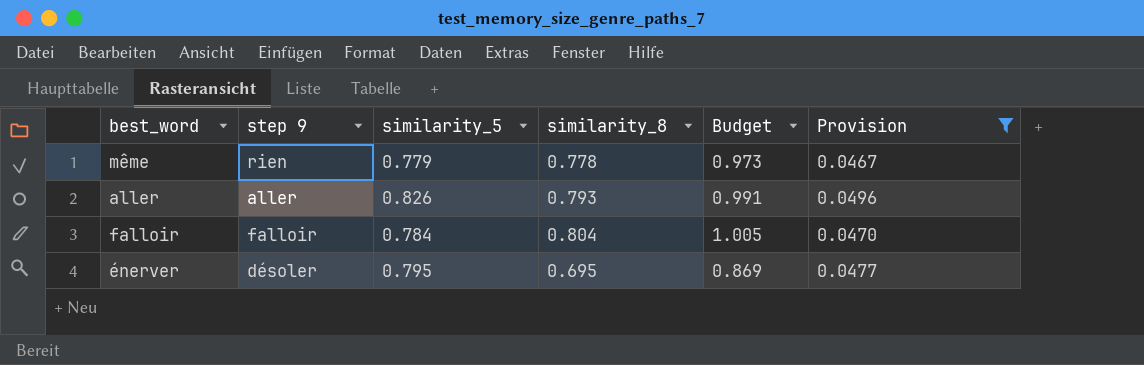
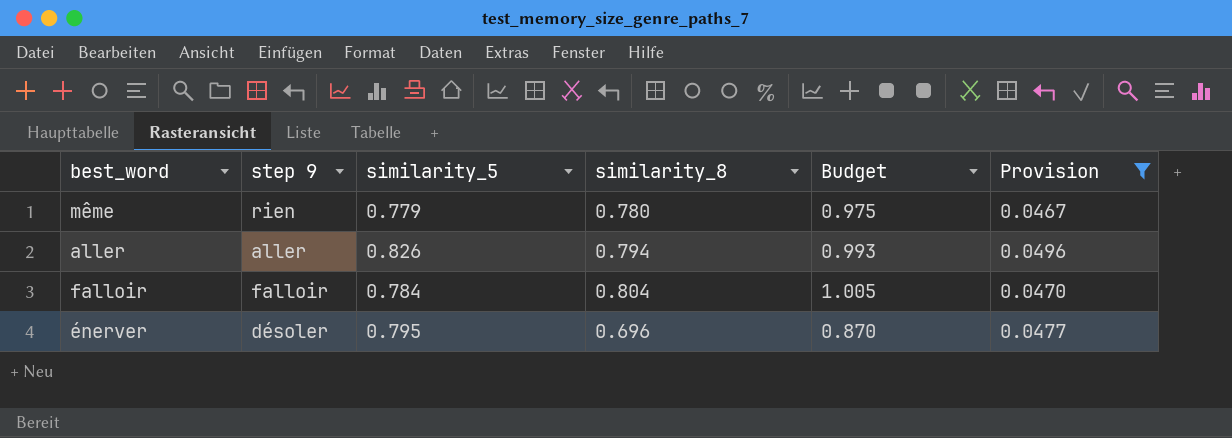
même | similarity_8: 0.778 -> 0.780
même | Budget: 0.973 -> 0.975
aller | similarity_8: 0.793 -> 0.794
aller | Budget: 0.991 -> 0.993
énerver | similarity_8: 0.695 -> 0.696
énerver | Budget: 0.869 -> 0.870

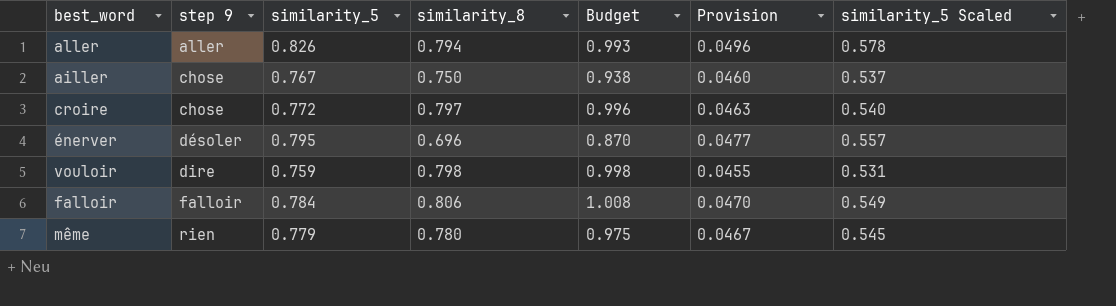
filter: Provision >= 0.0467 -> none
row order: none -> step 9 ascending
column similarity_5 Scaled | formula: none -> [similarity_5] * 0.7
falloir | similarity_8: 0.804 -> 0.806
falloir | Budget: 1.005 -> 1.008

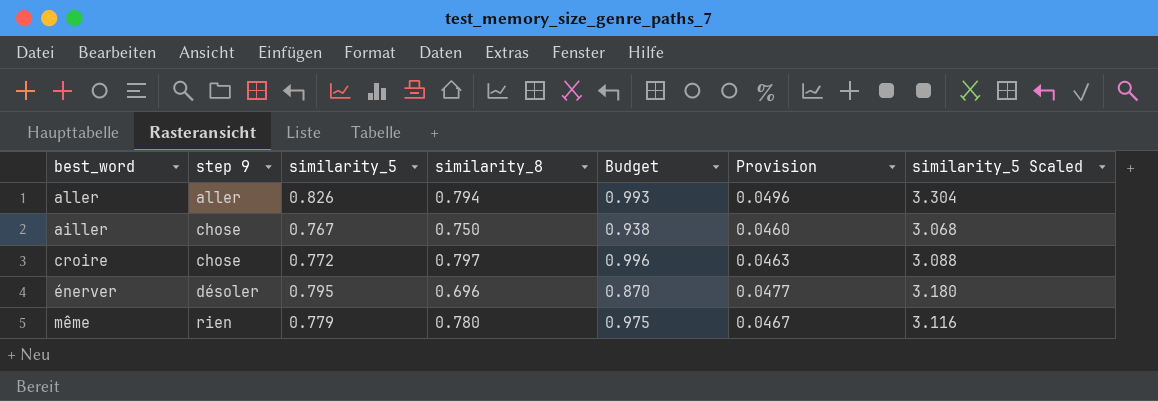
column similarity_5 Scaled | formula: [similarity_5] * 0.7 -> [similarity_5] * 4
row vouloir: dire | 0.759 | 0.798 | 0.998 | 0.0455 | 0.531 -> none
row falloir: falloir | 0.784 | 0.806 | 1.008 | 0.0470 | 0.549 -> none

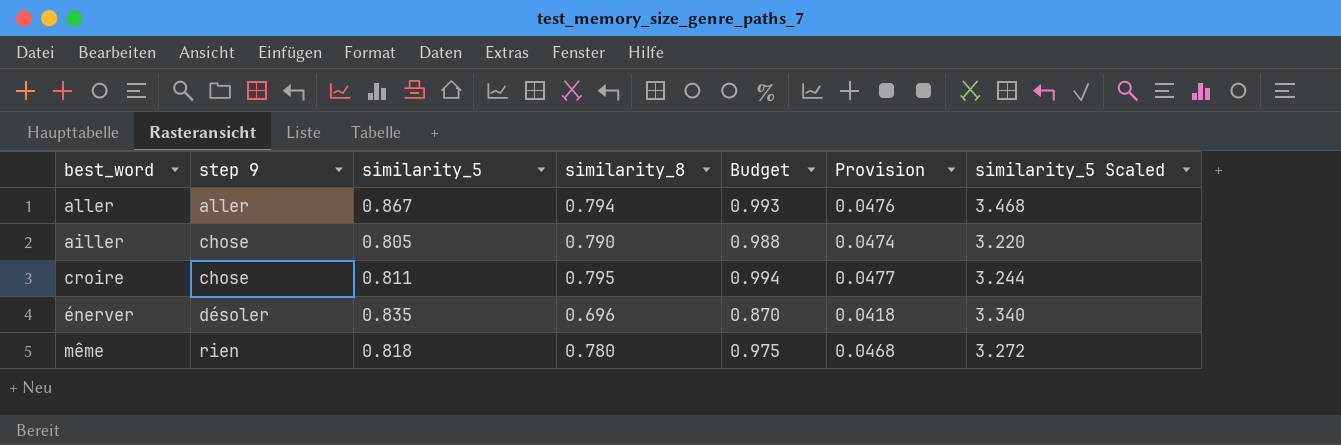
column Provision | formula: [similarity_5] * 0.06 -> [similarity_8] * 0.06
aller | similarity_5: 0.826 -> 0.867
aller | similarity_5 Scaled: 3.304 -> 3.468
ailler | similarity_5: 0.767 -> 0.805
ailler | similarity_8: 0.750 -> 0.790
ailler | Budget: 0.938 -> 0.988
ailler | similarity_5 Scaled: 3.068 -> 3.220
croire | similarity_5: 0.772 -> 0.811
croire | similarity_8: 0.797 -> 0.795
croire | Budget: 0.996 -> 0.994
croire | similarity_5 Scaled: 3.088 -> 3.244
énerver | similarity_5: 0.795 -> 0.835
énerver | similarity_5 Scaled: 3.180 -> 3.340
même | similarity_5: 0.779 -> 0.818
même | similarity_5 Scaled: 3.116 -> 3.272

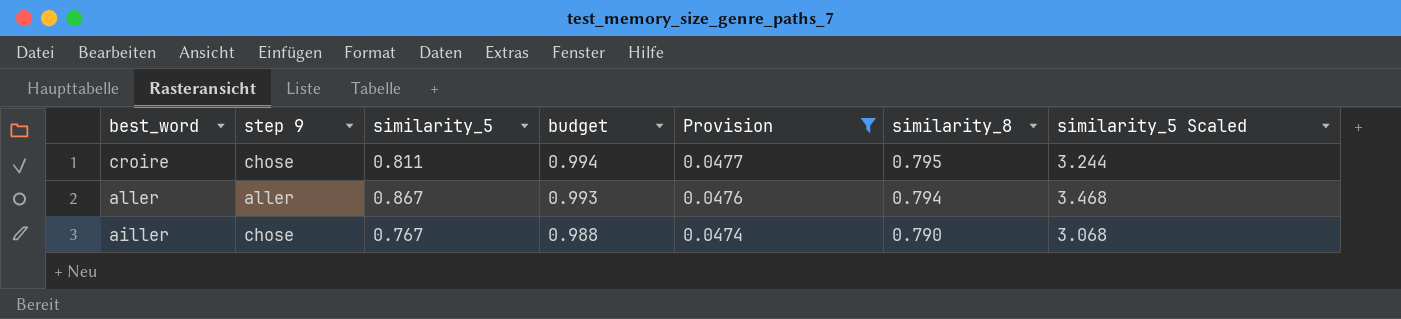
filter: none -> Provision >= 0.0474
row order: step 9 ascending -> best_word descending
column name: Budget -> budget
column similarity_8 | position: 4 -> 6
ailler | similarity_5: 0.805 -> 0.767
ailler | similarity_5 Scaled: 3.220 -> 3.068

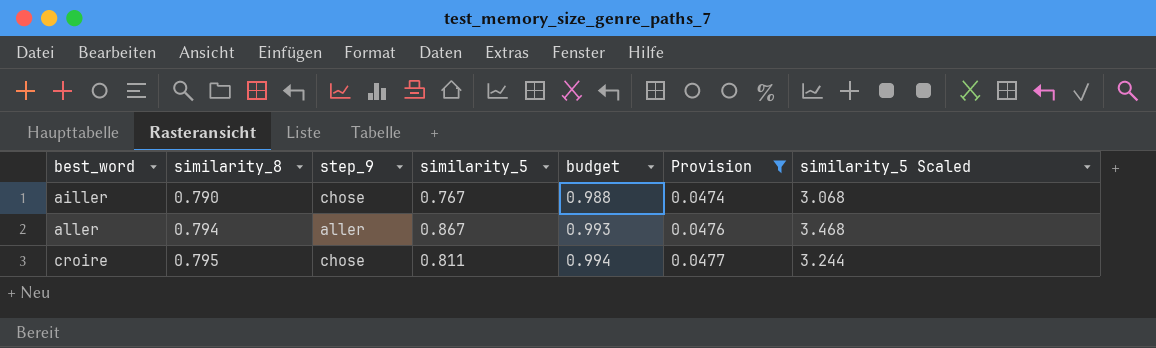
row order: best_word descending -> best_word ascending
column similarity_8 | position: 6 -> 2
column name: step 9 -> step_9

